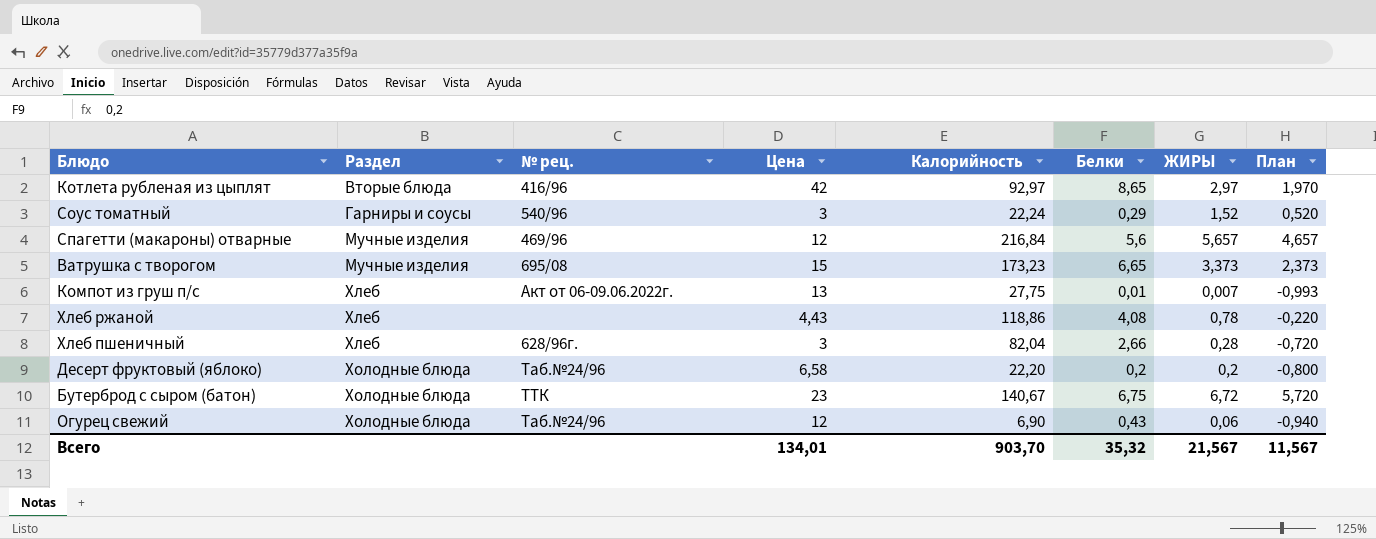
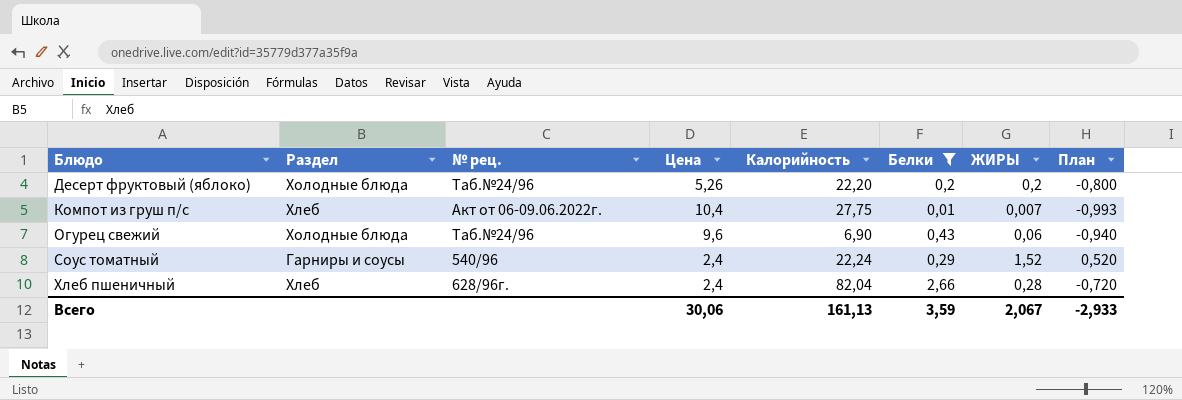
filter: none -> Белки <= 2,66
row order: Раздел ascending -> Блюдо ascending
Десерт фруктовый (яблоко) | Цена: 6,58 -> 5,26
Компот из груш п/с | Цена: 13 -> 10,4
Огурец свежий | Цена: 12 -> 9,6
Соус томатный | Цена: 3 -> 2,4
Хлеб пшеничный | Цена: 3 -> 2,4
Всего | Цена: 134,01 -> 30,06
Всего | Калорийность: 903,70 -> 161,13
Всего | Белки: 35,32 -> 3,59
Всего | ЖИРЫ: 21,567 -> 2,067
Всего | План: 11,567 -> -2,933

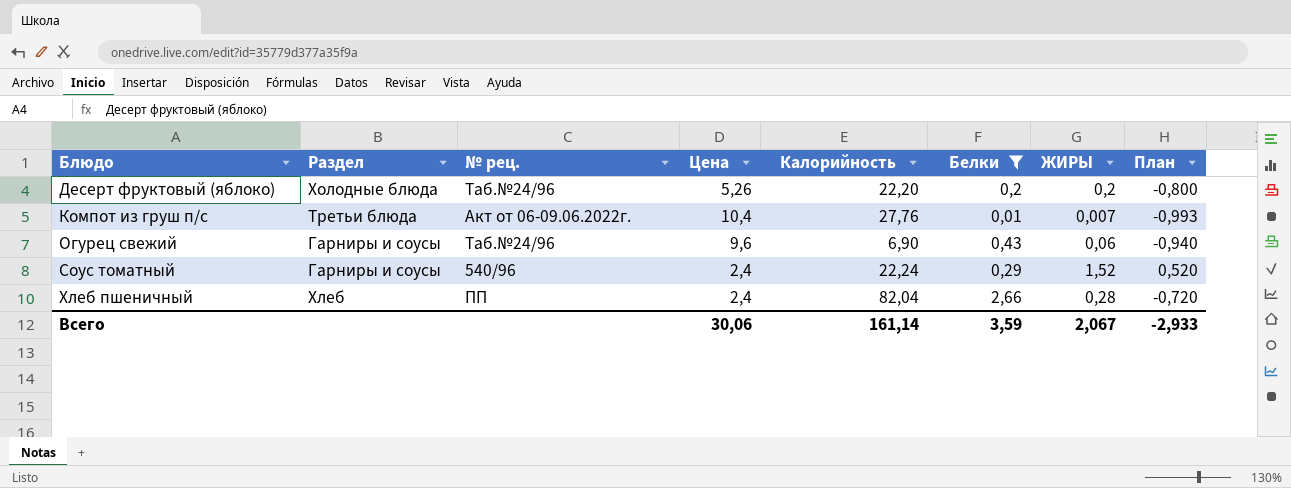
Компот из груш п/с | Раздел: Хлеб -> Третьи блюда
Компот из груш п/с | Калорийность: 27,75 -> 27,76
Огурец свежий | Раздел: Холодные блюда -> Гарниры и соусы
Хлеб пшеничный | № рец.: 628/96г. -> ПП
Всего | Калорийность: 161,13 -> 161,14

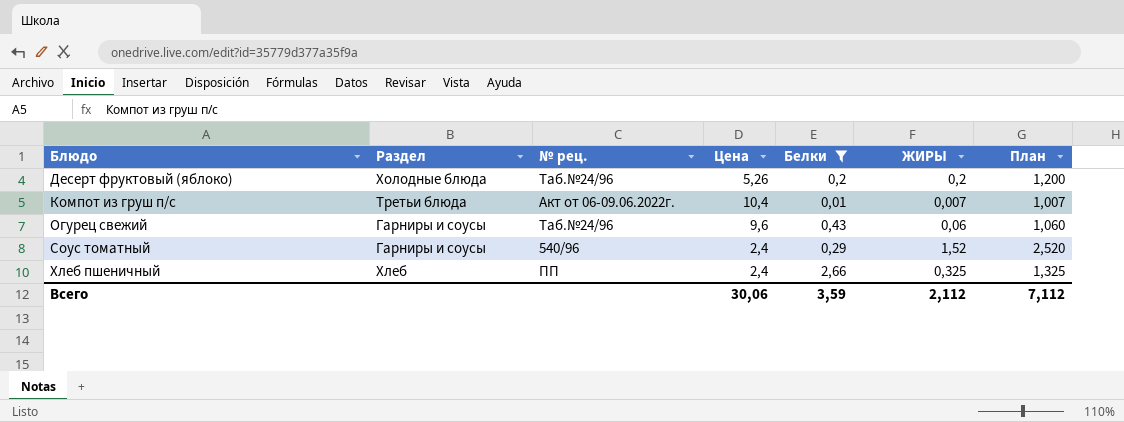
column Калорийность | position: 5 -> none
column План | formula: [ЖИРЫ] - 1 -> [ЖИРЫ] + 1
Хлеб пшеничный | ЖИРЫ: 0,28 -> 0,325
Всего | ЖИРЫ: 2,067 -> 2,112
Всего | План: -2,933 -> 7,112

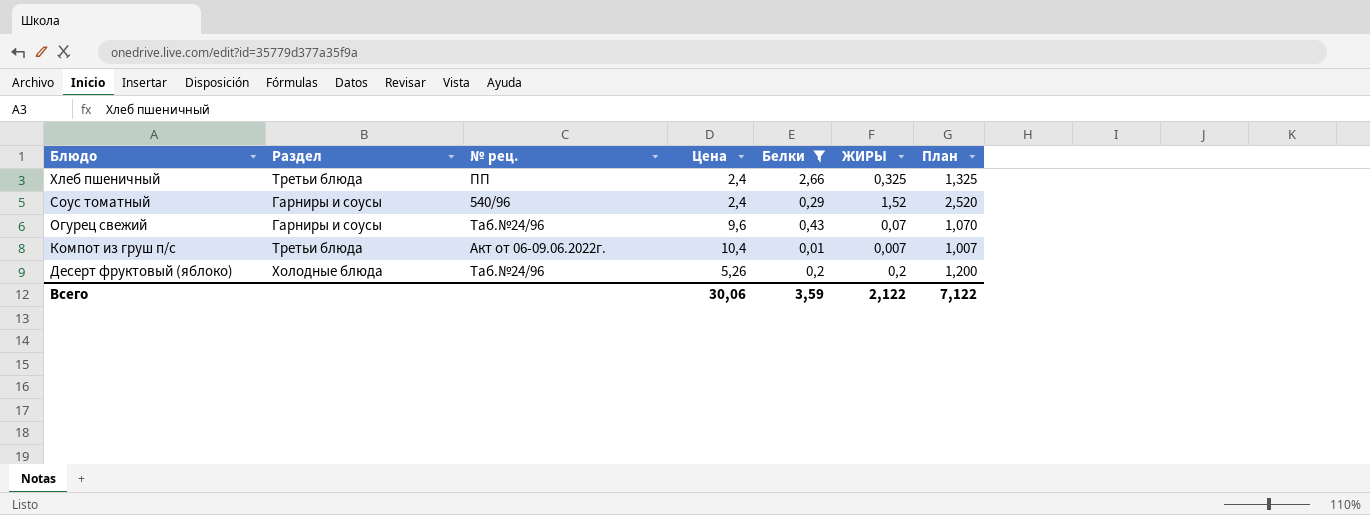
row order: Блюдо ascending -> Блюдо descending
Хлеб пшеничный | Раздел: Хлеб -> Третьи блюда
Огурец свежий | ЖИРЫ: 0,06 -> 0,07
Огурец свежий | План: 1,060 -> 1,070
Всего | ЖИРЫ: 2,112 -> 2,122
Всего | План: 7,112 -> 7,122

